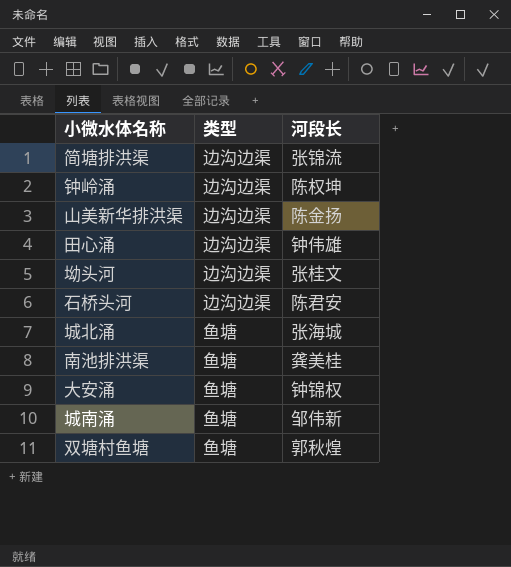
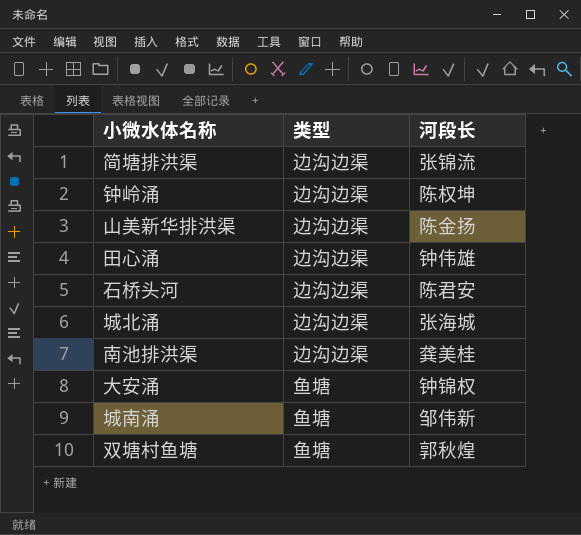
row 坳头河: 边沟边渠 | 张桂文 -> none
城北涌 | 类型: 鱼塘 -> 边沟边渠
南池排洪渠 | 类型: 鱼塘 -> 边沟边渠

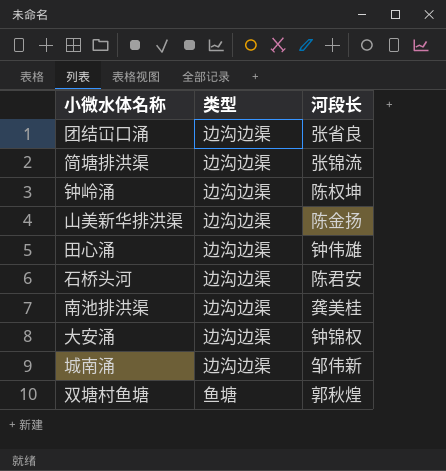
row 城北涌: 边沟边渠 | 张海城 -> none
row 团结冚口涌: none -> 边沟边渠 | 张省良
大安涌 | 类型: 鱼塘 -> 边沟边渠
城南涌 | 类型: 鱼塘 -> 边沟边渠

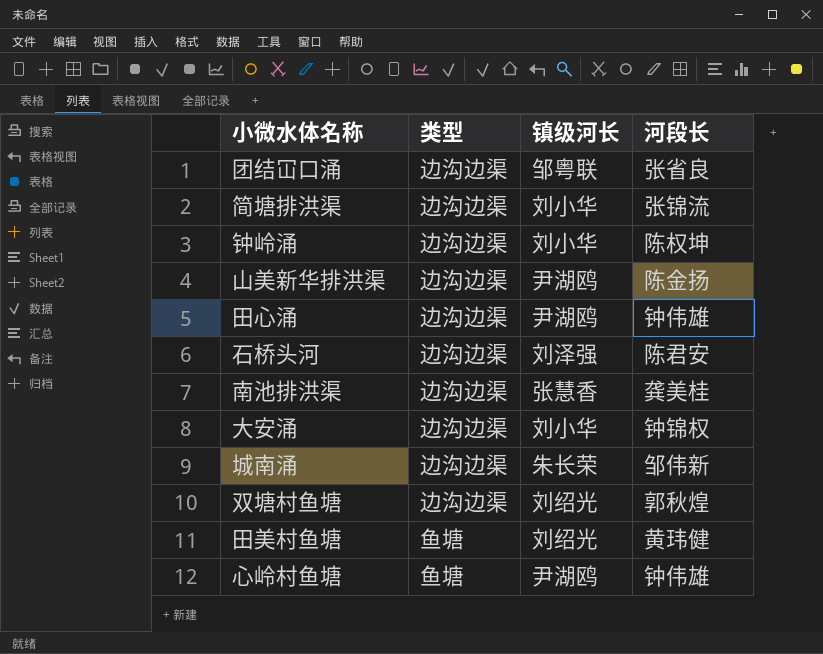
column 镇级河长 | position: none -> 3
双塘村鱼塘 | 类型: 鱼塘 -> 边沟边渠
row 田美村鱼塘: none -> 鱼塘 | 刘绍光 | 黄玮健
row 心岭村鱼塘: none -> 鱼塘 | 尹湖鸥 | 钟伟雄

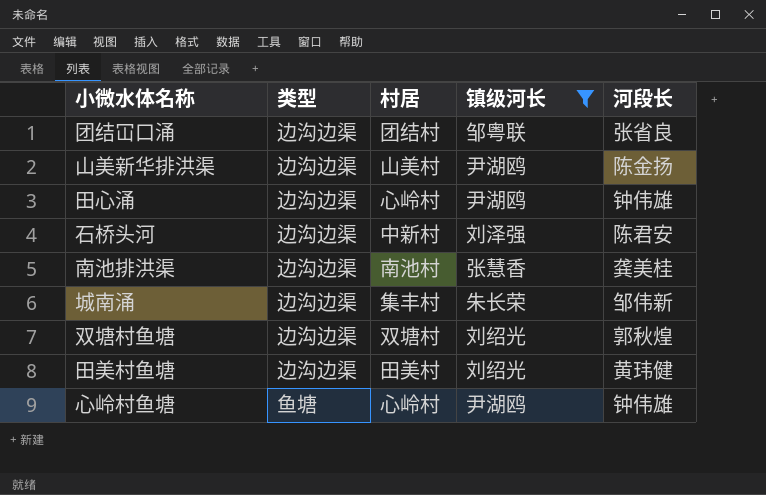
filter: none -> 镇级河长 != 刘小华
column 村居 | position: none -> 3
田美村鱼塘 | 类型: 鱼塘 -> 边沟边渠

